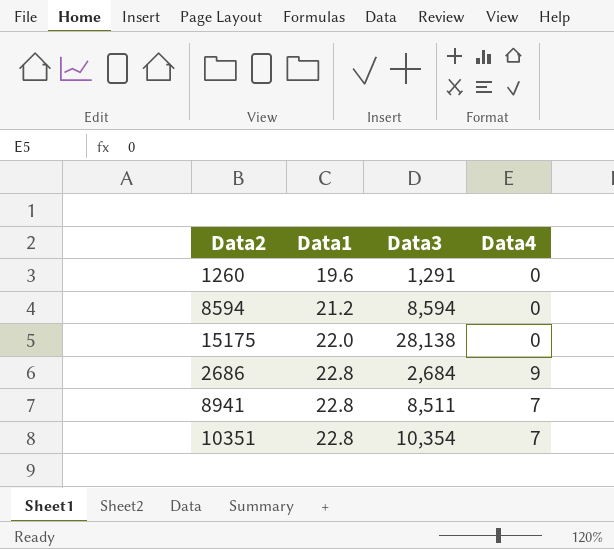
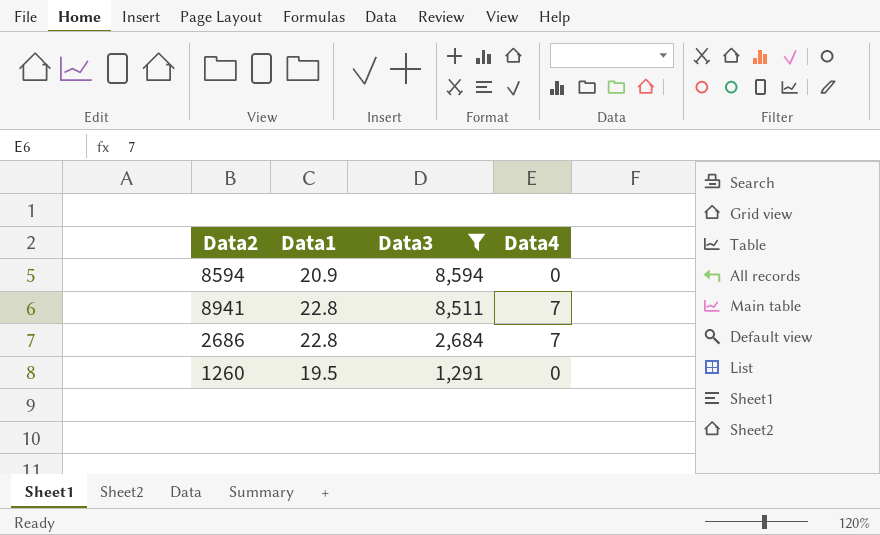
filter: none -> Data3 <= 8,594
row order: Data1 ascending -> Data3 descending
8594 | Data1: 21.2 -> 20.9
2686 | Data4: 9 -> 7
1260 | Data1: 19.6 -> 19.5

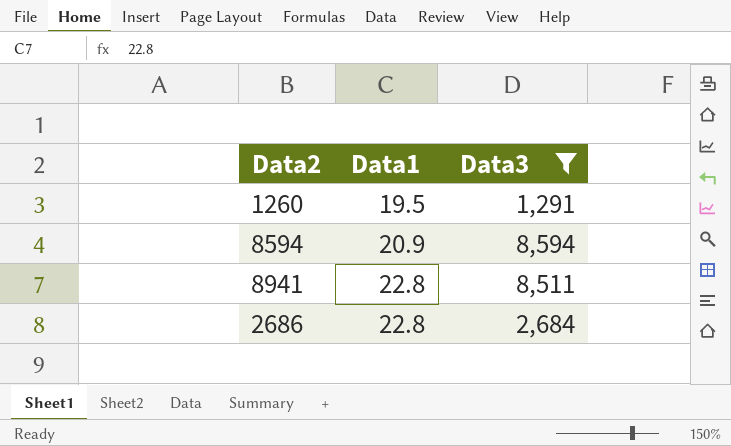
row order: Data3 descending -> Data1 ascending
column Data4 | position: 4 -> none

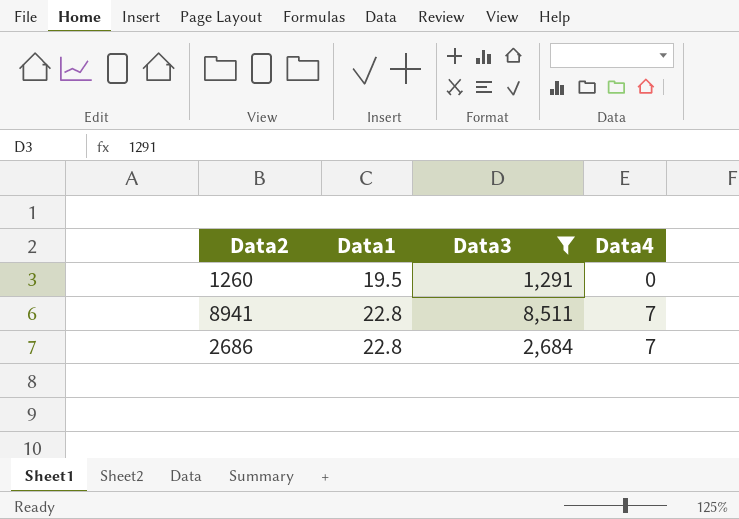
column Data4 | position: none -> 4
row 8594: 20.9 | 8,594 -> none

